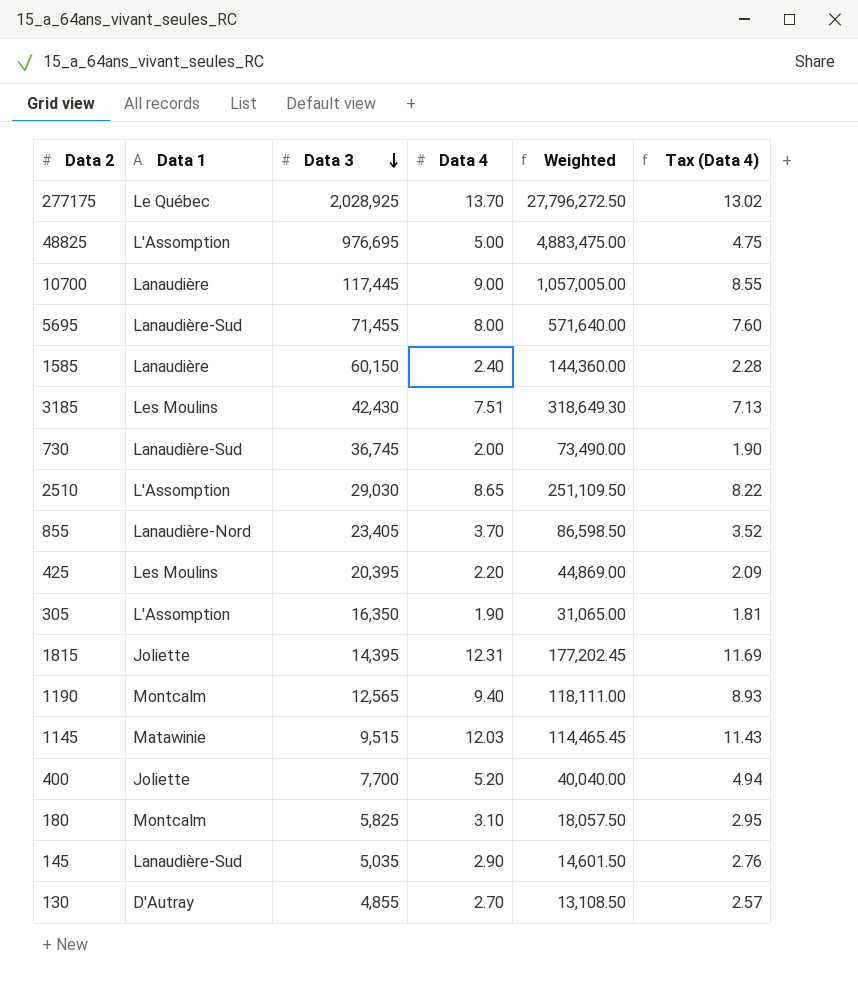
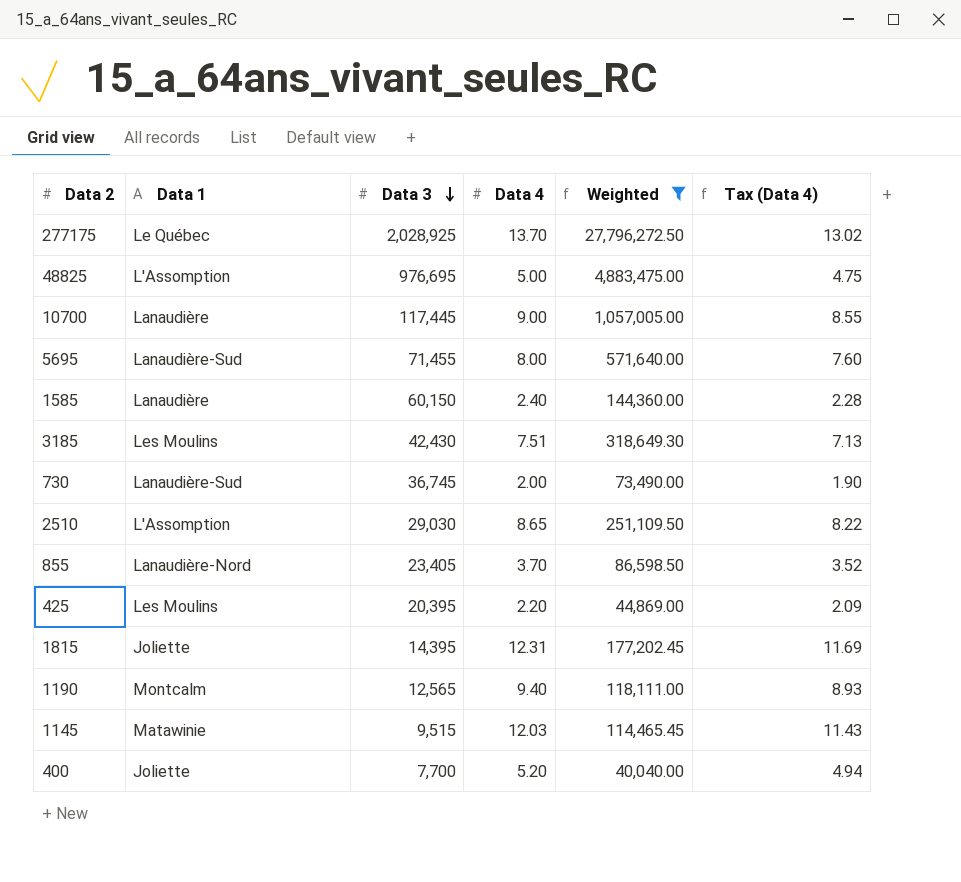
filter: none -> Weighted >= 40,040.00

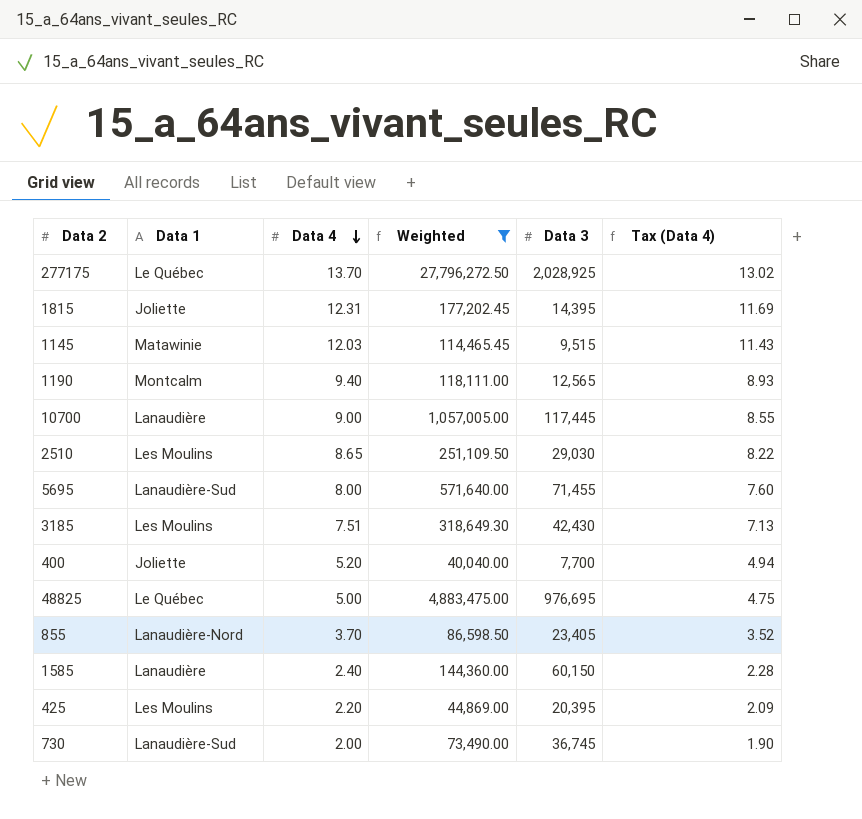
row order: Data 3 descending -> Data 4 descending
column Data 3 | position: 3 -> 5
2510 | Data 1: L'Assomption -> Les Moulins
48825 | Data 1: L'Assomption -> Le Québec

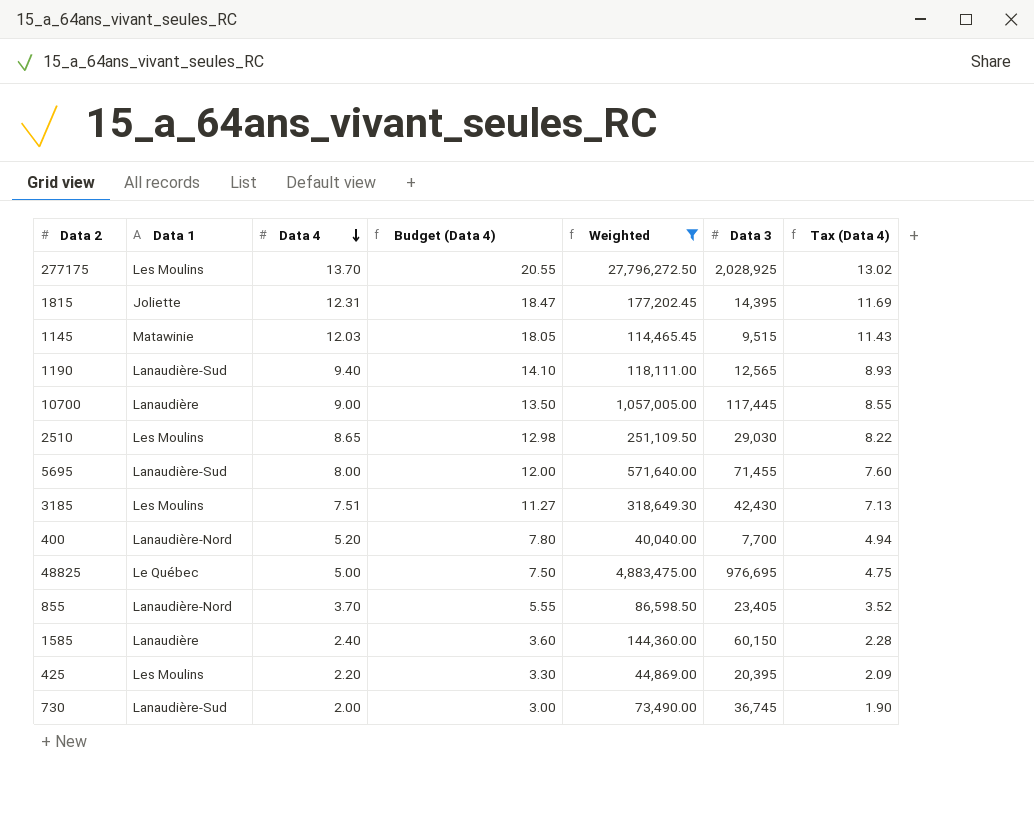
column Budget (Data 4) | formula: none -> [Data 4] * 1.5
277175 | Data 1: Le Québec -> Les Moulins
1190 | Data 1: Montcalm -> Lanaudière-Sud
400 | Data 1: Joliette -> Lanaudière-Nord

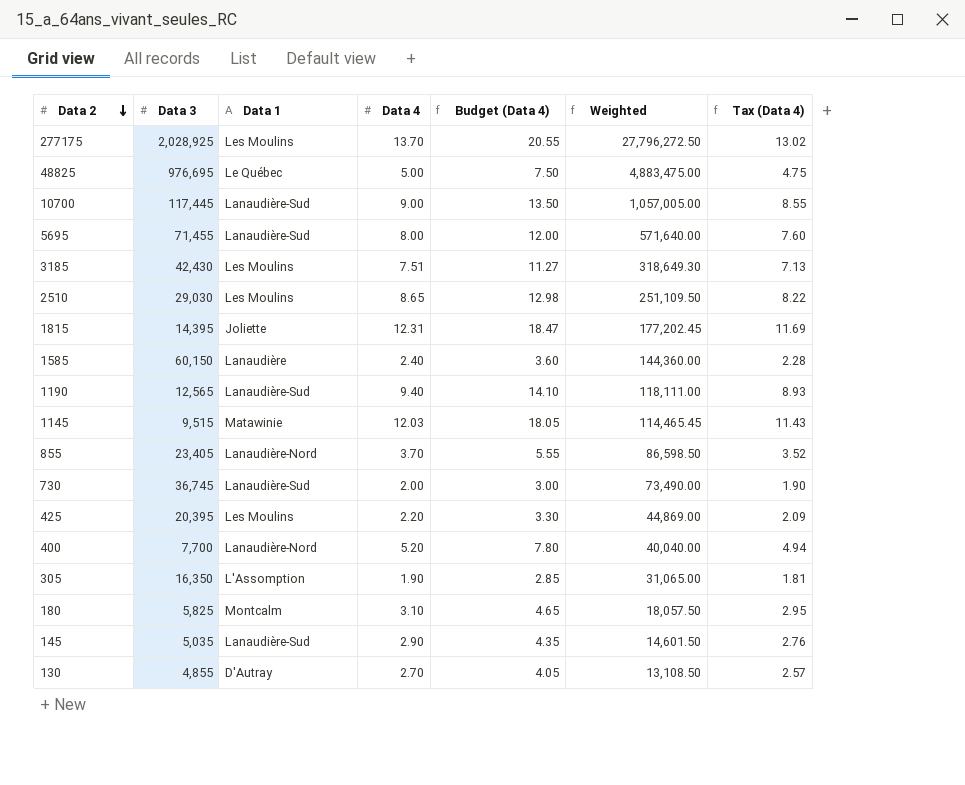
filter: Weighted >= 40,040.00 -> none
row order: Data 4 descending -> Data 2 descending
column Data 3 | position: 6 -> 2
10700 | Data 1: Lanaudière -> Lanaudière-Sud

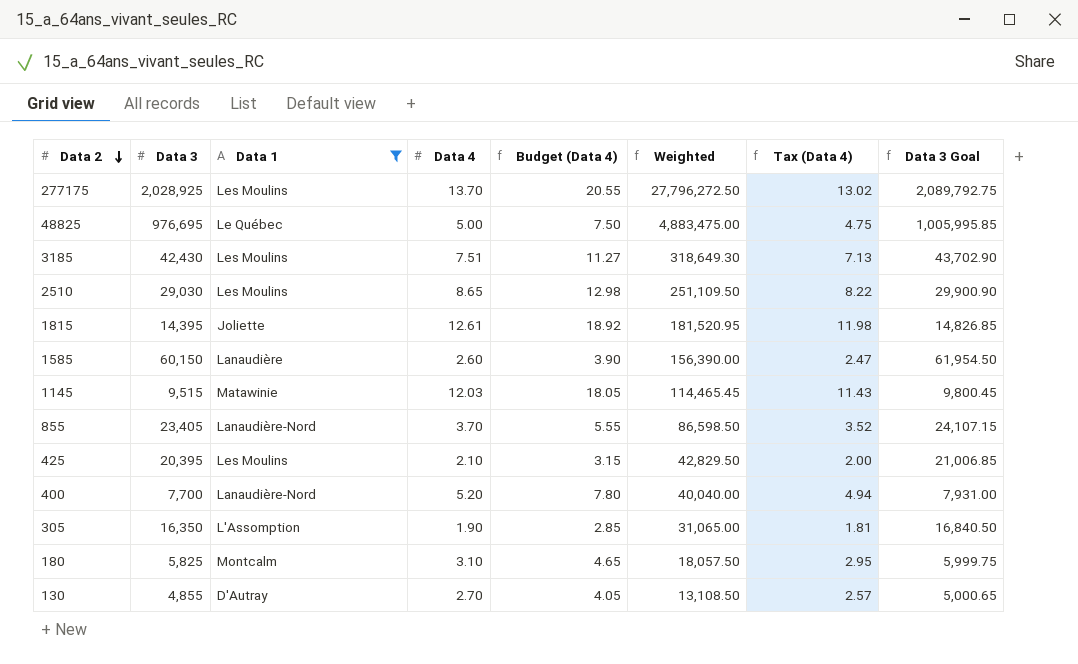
filter: none -> Data 1 != Lanaudière-Sud
column Data 3 Goal | formula: none -> [Data 3] * 1.03
1815 | Data 4: 12.31 -> 12.61
1815 | Budget (Data 4): 18.47 -> 18.92
1815 | Weighted: 177,202.45 -> 181,520.95
1815 | Tax (Data 4): 11.69 -> 11.98
1585 | Data 4: 2.40 -> 2.60
1585 | Budget (Data 4): 3.60 -> 3.90
1585 | Weighted: 144,360.00 -> 156,390.00
1585 | Tax (Data 4): 2.28 -> 2.47
425 | Data 4: 2.20 -> 2.10
425 | Budget (Data 4): 3.30 -> 3.15
425 | Weighted: 44,869.00 -> 42,829.50
425 | Tax (Data 4): 2.09 -> 2.00

